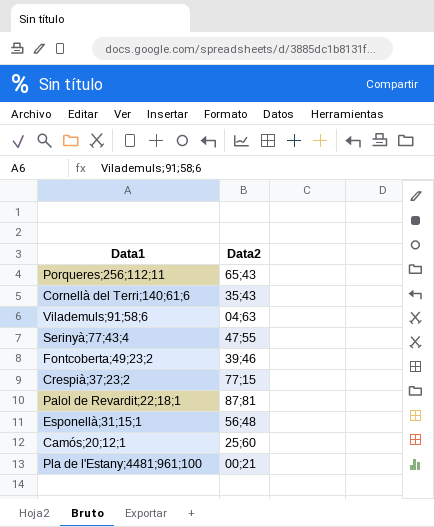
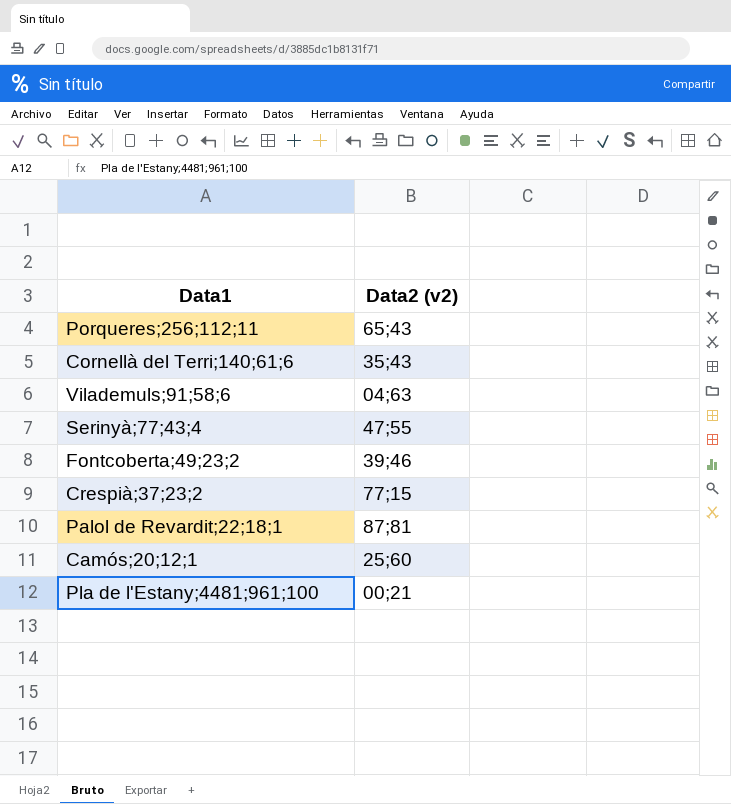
column name: Data2 -> Data2 (v2)
row Esponellà;31;15;1: 56;48 -> none

